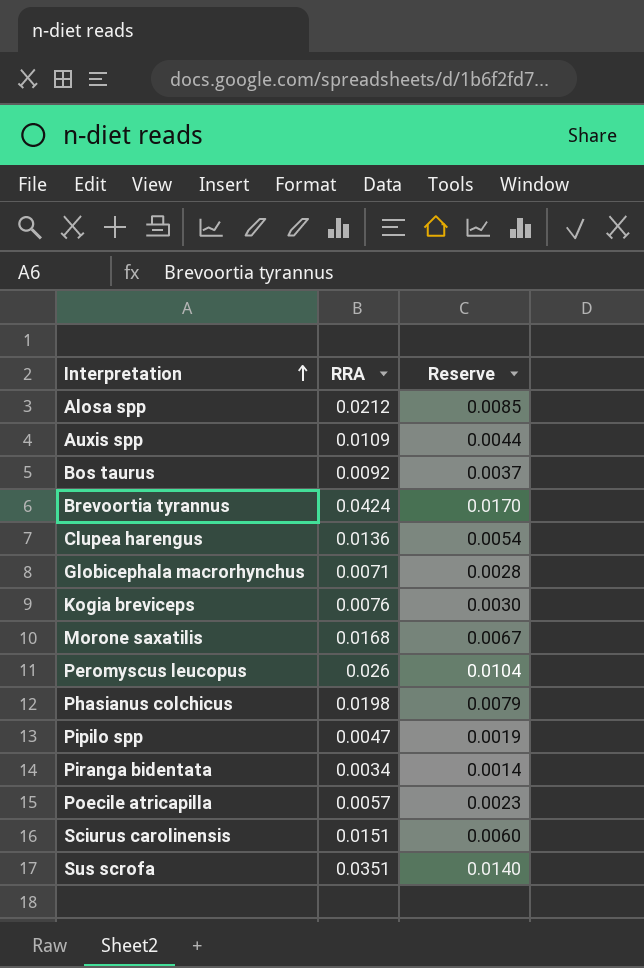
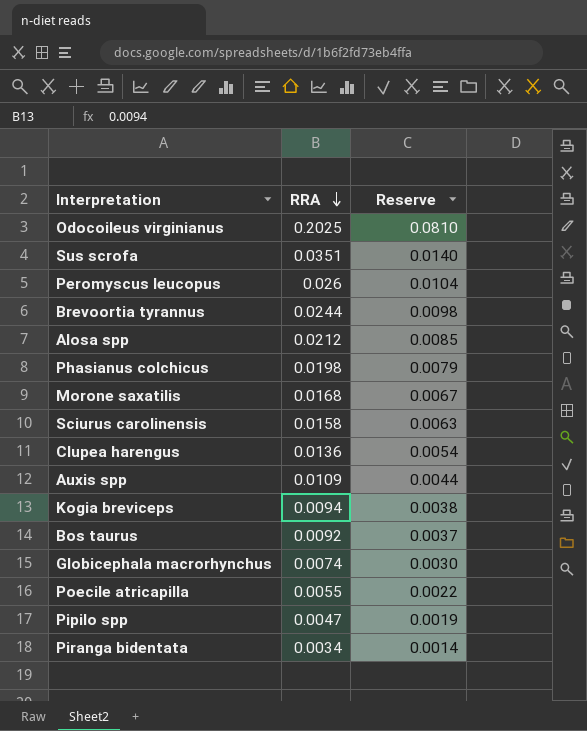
row order: Interpretation ascending -> RRA descending
row Odocoileus virginianus: none -> 0.2025 | 0.0810
Brevoortia tyrannus | RRA: 0.0424 -> 0.0244
Brevoortia tyrannus | Reserve: 0.0170 -> 0.0098
Sciurus carolinensis | RRA: 0.0151 -> 0.0158
Sciurus carolinensis | Reserve: 0.0060 -> 0.0063
Kogia breviceps | RRA: 0.0076 -> 0.0094
Kogia breviceps | Reserve: 0.0030 -> 0.0038
Globicephala macrorhynchus | RRA: 0.0071 -> 0.0074
Globicephala macrorhynchus | Reserve: 0.0028 -> 0.0030
Poecile atricapilla | RRA: 0.0057 -> 0.0055
Poecile atricapilla | Reserve: 0.0023 -> 0.0022

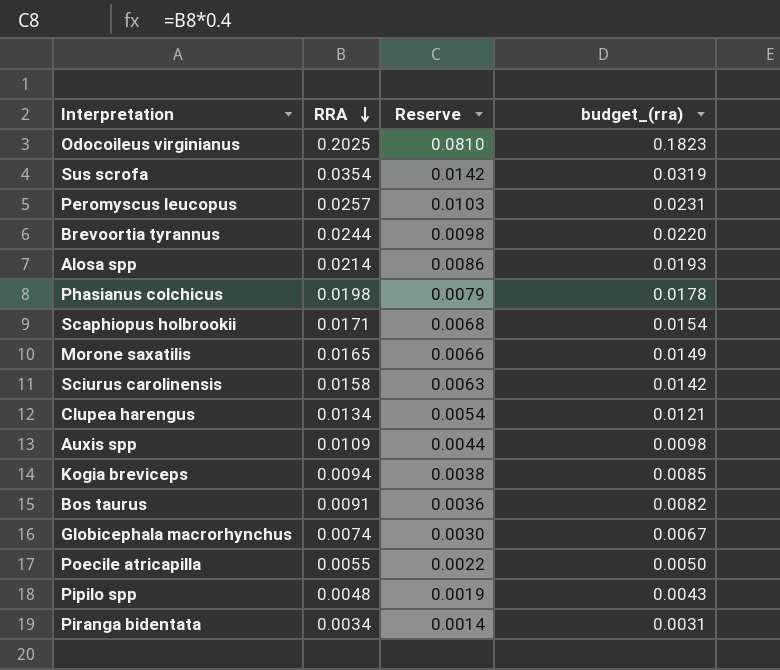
column budget_(rra) | formula: none -> [RRA] * 0.9
Sus scrofa | RRA: 0.0351 -> 0.0354
Sus scrofa | Reserve: 0.0140 -> 0.0142
Peromyscus leucopus | RRA: 0.026 -> 0.0257
Peromyscus leucopus | Reserve: 0.0104 -> 0.0103
Alosa spp | RRA: 0.0212 -> 0.0214
Alosa spp | Reserve: 0.0085 -> 0.0086
row Scaphiopus holbrookii: none -> 0.0171 | 0.0068 | 0.0154
Morone saxatilis | RRA: 0.0168 -> 0.0165
Morone saxatilis | Reserve: 0.0067 -> 0.0066
Clupea harengus | RRA: 0.0136 -> 0.0134
Bos taurus | RRA: 0.0092 -> 0.0091
Bos taurus | Reserve: 0.0037 -> 0.0036
Pipilo spp | RRA: 0.0047 -> 0.0048

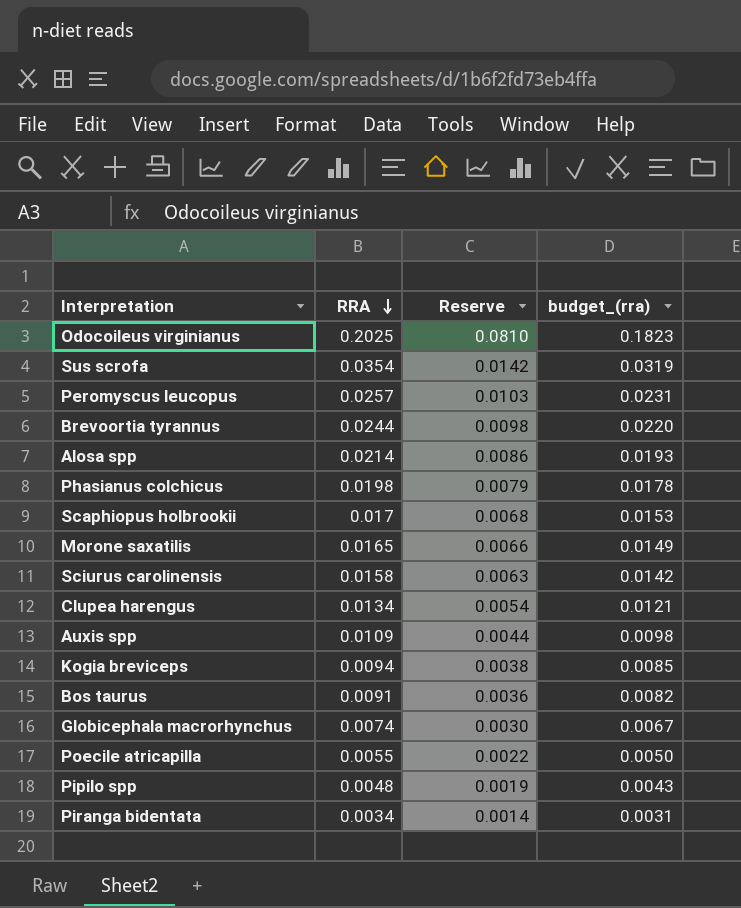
Scaphiopus holbrookii | RRA: 0.0171 -> 0.017
Scaphiopus holbrookii | budget_(rra): 0.0154 -> 0.0153

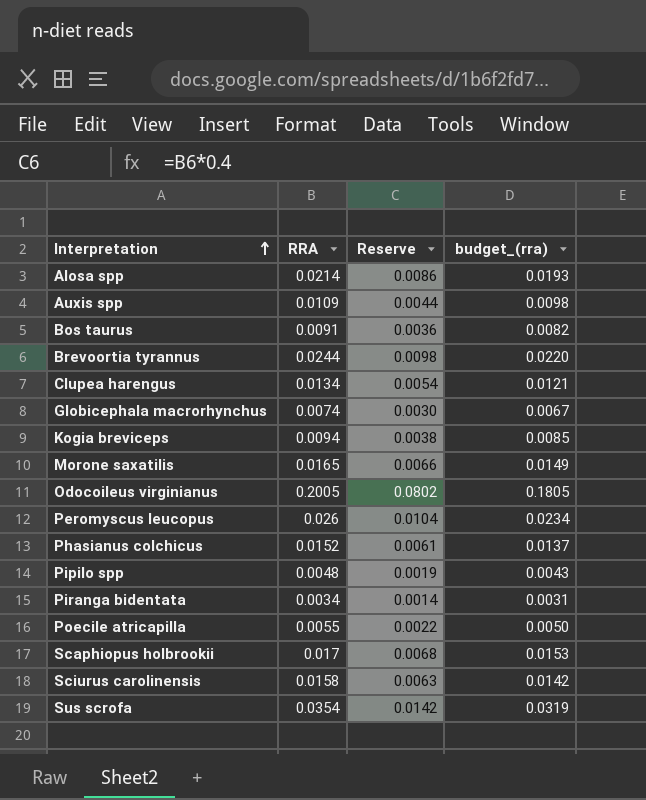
row order: RRA descending -> Interpretation ascending
Odocoileus virginianus | RRA: 0.2025 -> 0.2005
Odocoileus virginianus | Reserve: 0.0810 -> 0.0802
Odocoileus virginianus | budget_(rra): 0.1823 -> 0.1805
Peromyscus leucopus | RRA: 0.0257 -> 0.026
Peromyscus leucopus | Reserve: 0.0103 -> 0.0104
Peromyscus leucopus | budget_(rra): 0.0231 -> 0.0234
Phasianus colchicus | RRA: 0.0198 -> 0.0152
Phasianus colchicus | Reserve: 0.0079 -> 0.0061
Phasianus colchicus | budget_(rra): 0.0178 -> 0.0137

